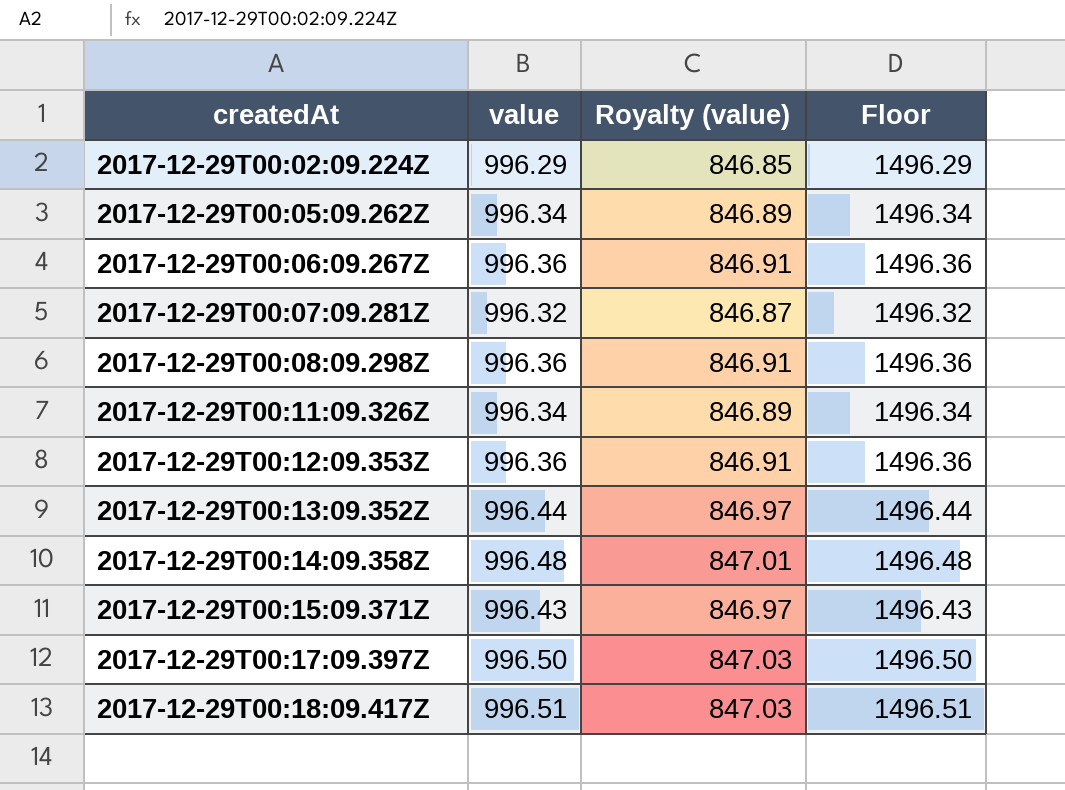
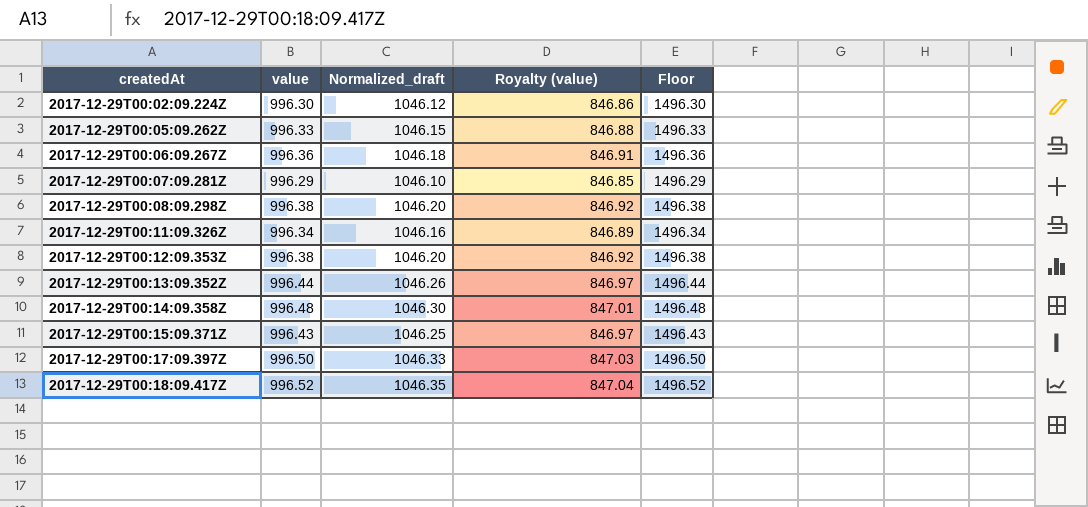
column Normalized_draft | formula: none -> [value] * 1.05
2017-12-29T00:02:09.224Z | value: 996.29 -> 996.30
2017-12-29T00:02:09.224Z | Royalty (value): 846.85 -> 846.86
2017-12-29T00:02:09.224Z | Floor: 1496.29 -> 1496.30
2017-12-29T00:05:09.262Z | value: 996.34 -> 996.33
2017-12-29T00:05:09.262Z | Royalty (value): 846.89 -> 846.88
2017-12-29T00:05:09.262Z | Floor: 1496.34 -> 1496.33
2017-12-29T00:07:09.281Z | value: 996.32 -> 996.29
2017-12-29T00:07:09.281Z | Royalty (value): 846.87 -> 846.85
2017-12-29T00:07:09.281Z | Floor: 1496.32 -> 1496.29
2017-12-29T00:08:09.298Z | value: 996.36 -> 996.38
2017-12-29T00:08:09.298Z | Royalty (value): 846.91 -> 846.92
2017-12-29T00:08:09.298Z | Floor: 1496.36 -> 1496.38
2017-12-29T00:12:09.353Z | value: 996.36 -> 996.38
2017-12-29T00:12:09.353Z | Royalty (value): 846.91 -> 846.92
2017-12-29T00:12:09.353Z | Floor: 1496.36 -> 1496.38
2017-12-29T00:18:09.417Z | value: 996.51 -> 996.52
2017-12-29T00:18:09.417Z | Royalty (value): 847.03 -> 847.04
2017-12-29T00:18:09.417Z | Floor: 1496.51 -> 1496.52

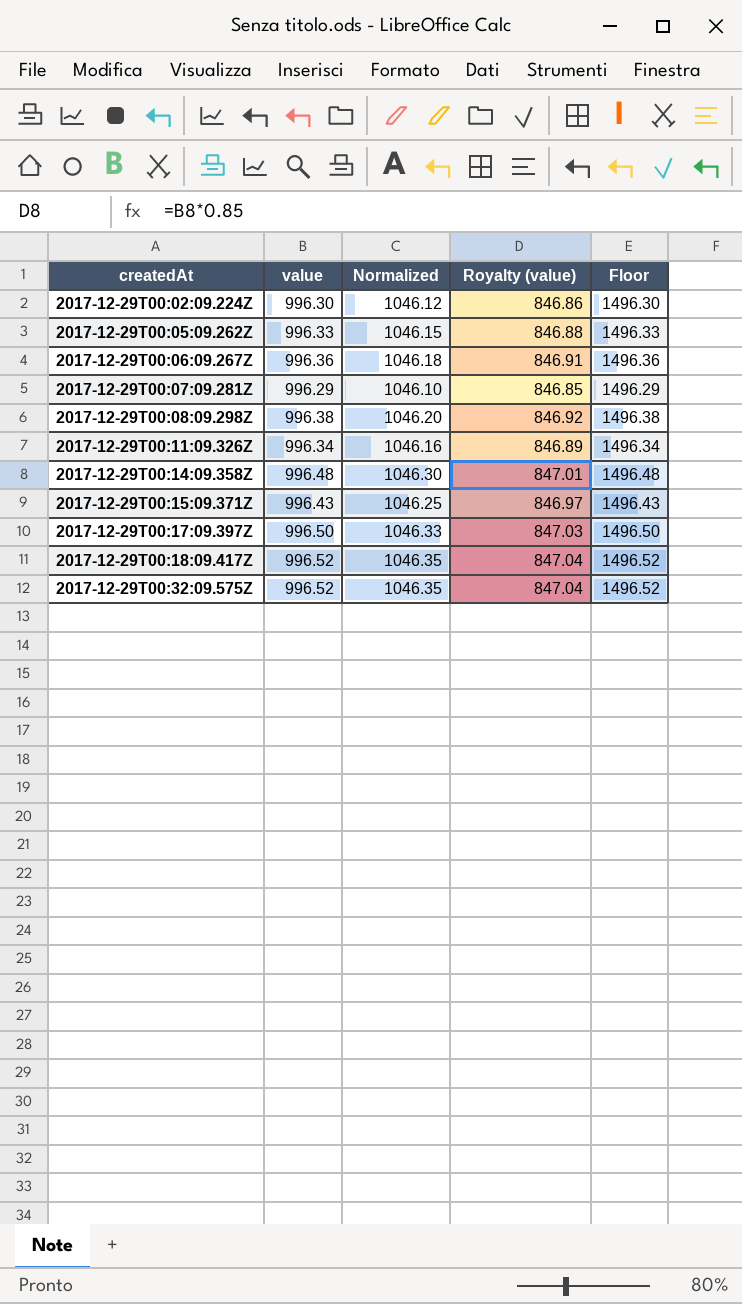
column name: Normalized_draft -> Normalized
row 2017-12-29T00:12:09.353Z: 996.38 | 1046.20 | 846.92 | 1496.38 -> none
row 2017-12-29T00:13:09.352Z: 996.44 | 1046.26 | 846.97 | 1496.44 -> none
row 2017-12-29T00:32:09.575Z: none -> 996.52 | 1046.35 | 847.04 | 1496.52

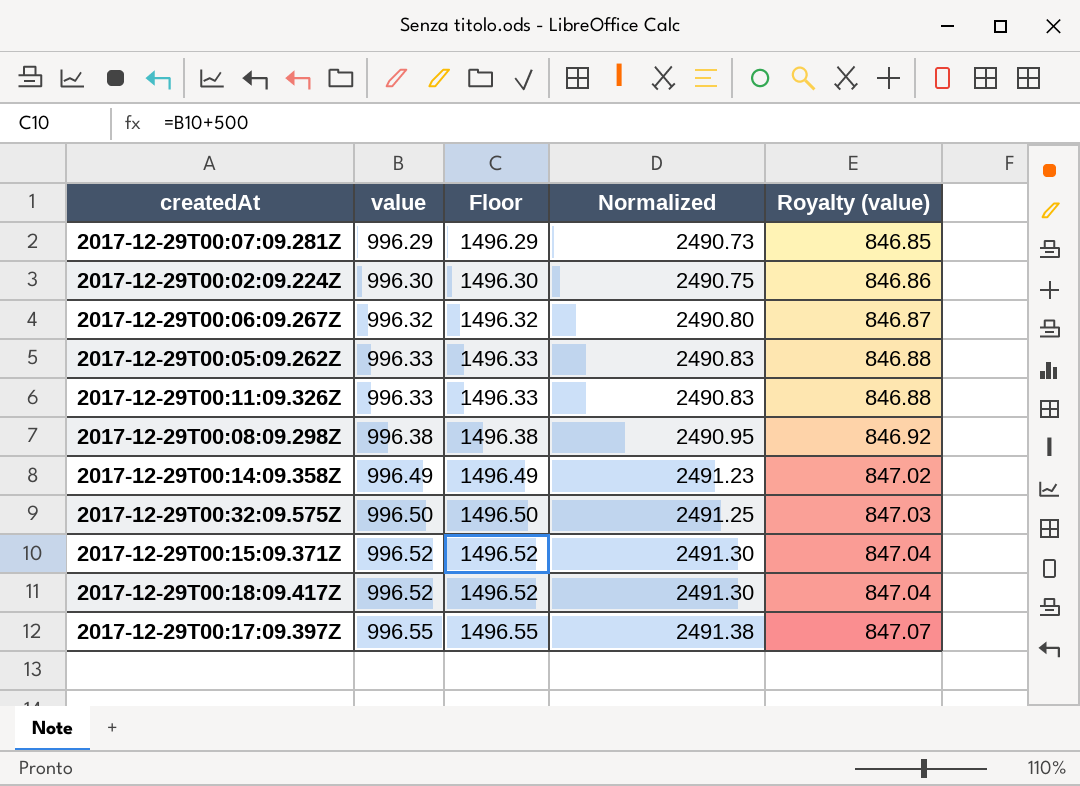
row order: createdAt ascending -> value ascending
column Floor | position: 5 -> 3
column Normalized | formula: [value] * 1.05 -> [value] * 2.5
2017-12-29T00:06:09.267Z | value: 996.36 -> 996.32
2017-12-29T00:06:09.267Z | Floor: 1496.36 -> 1496.32
2017-12-29T00:06:09.267Z | Royalty (value): 846.91 -> 846.87
2017-12-29T00:11:09.326Z | value: 996.34 -> 996.33
2017-12-29T00:11:09.326Z | Floor: 1496.34 -> 1496.33
2017-12-29T00:11:09.326Z | Royalty (value): 846.89 -> 846.88
2017-12-29T00:14:09.358Z | value: 996.48 -> 996.49
2017-12-29T00:14:09.358Z | Floor: 1496.48 -> 1496.49
2017-12-29T00:14:09.358Z | Royalty (value): 847.01 -> 847.02
2017-12-29T00:32:09.575Z | value: 996.52 -> 996.50
2017-12-29T00:32:09.575Z | Floor: 1496.52 -> 1496.50
2017-12-29T00:32:09.575Z | Royalty (value): 847.04 -> 847.03
2017-12-29T00:15:09.371Z | value: 996.43 -> 996.52
2017-12-29T00:15:09.371Z | Floor: 1496.43 -> 1496.52
2017-12-29T00:15:09.371Z | Royalty (value): 846.97 -> 847.04
2017-12-29T00:17:09.397Z | value: 996.50 -> 996.55
2017-12-29T00:17:09.397Z | Floor: 1496.50 -> 1496.55
2017-12-29T00:17:09.397Z | Royalty (value): 847.03 -> 847.07

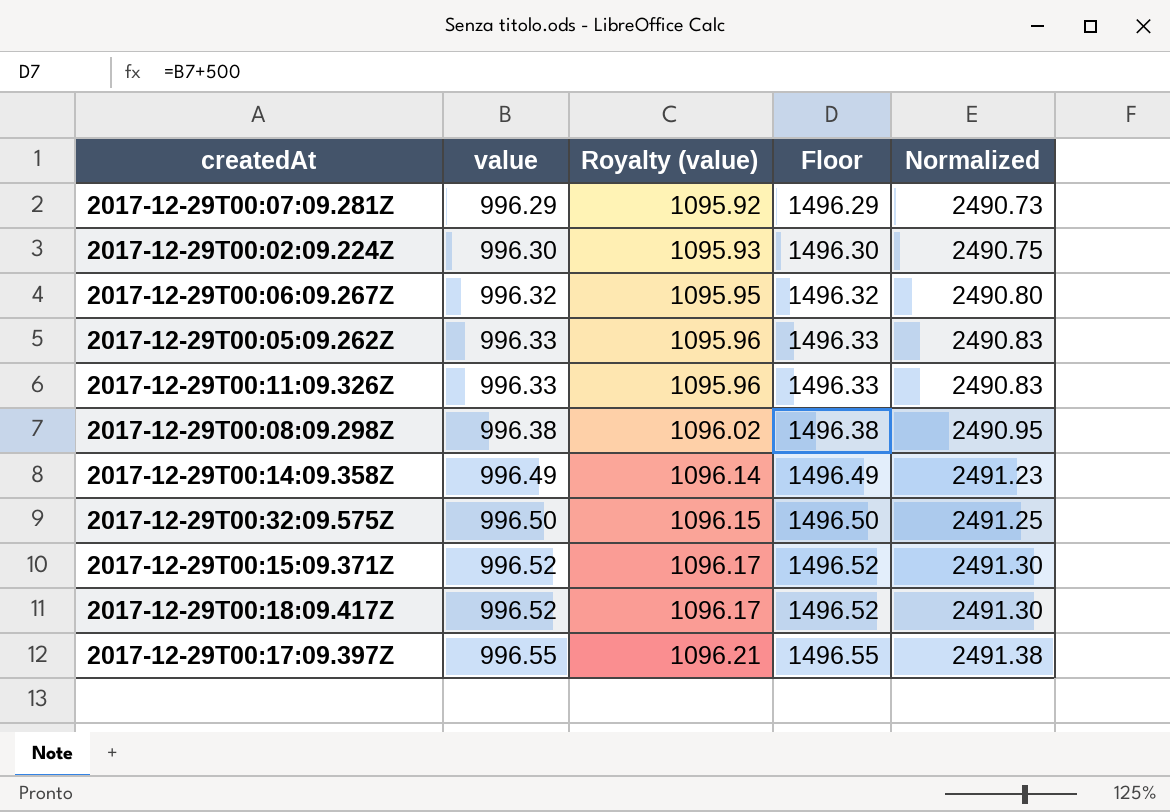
column Royalty (value) | formula: [value] * 0.85 -> [value] * 1.1
column Royalty (value) | position: 5 -> 3

